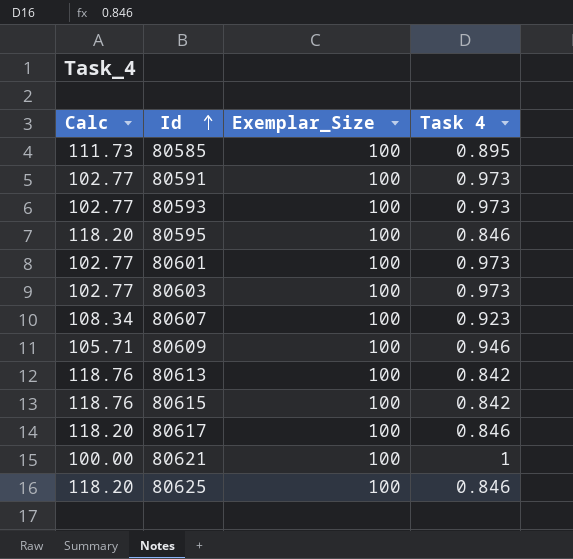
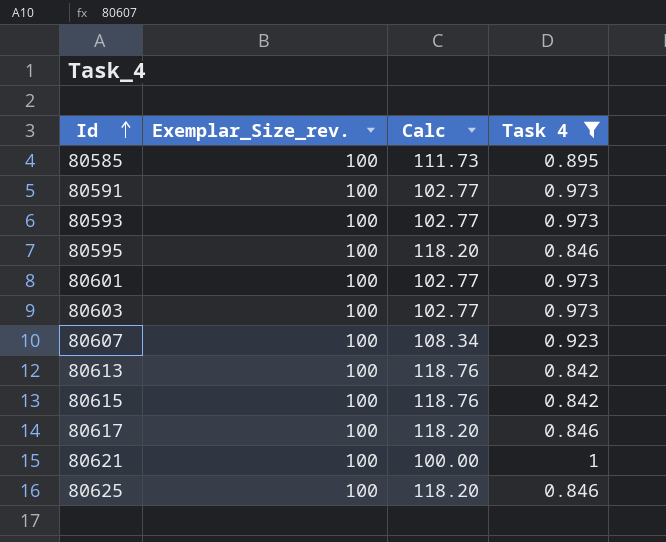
filter: none -> Task 4 != 0.946
column name: Exemplar_Size -> Exemplar_Size_rev.
column Calc | position: 1 -> 3

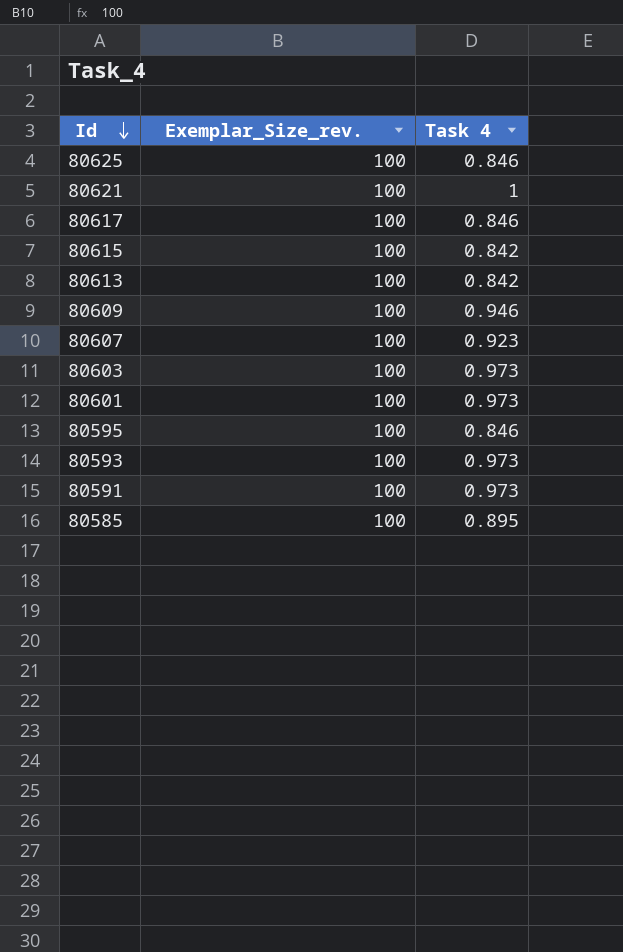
filter: Task 4 != 0.946 -> none
row order: Id ascending -> Id descending
column Calc | formula: [Exemplar_Size_rev.] / [Task 4] -> none

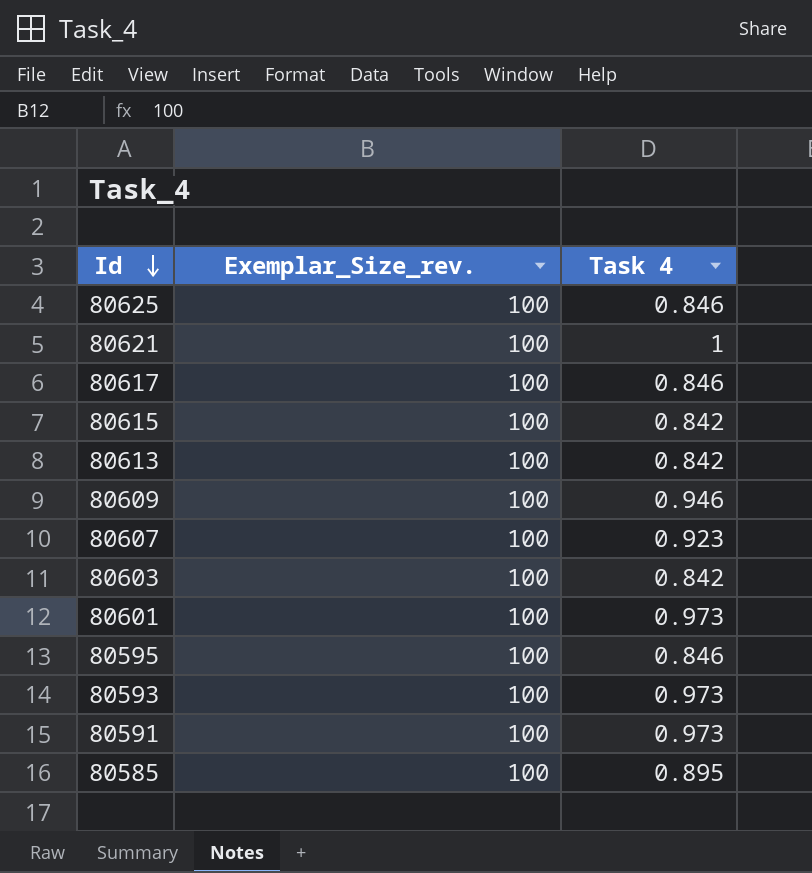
80603 | Task 4: 0.973 -> 0.842

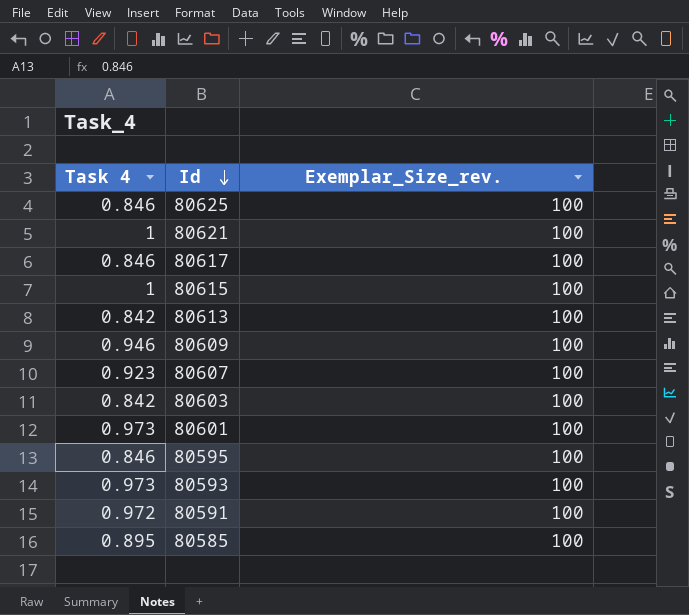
column Task 4 | position: 3 -> 1
80615 | Task 4: 0.842 -> 1
80591 | Task 4: 0.973 -> 0.972

